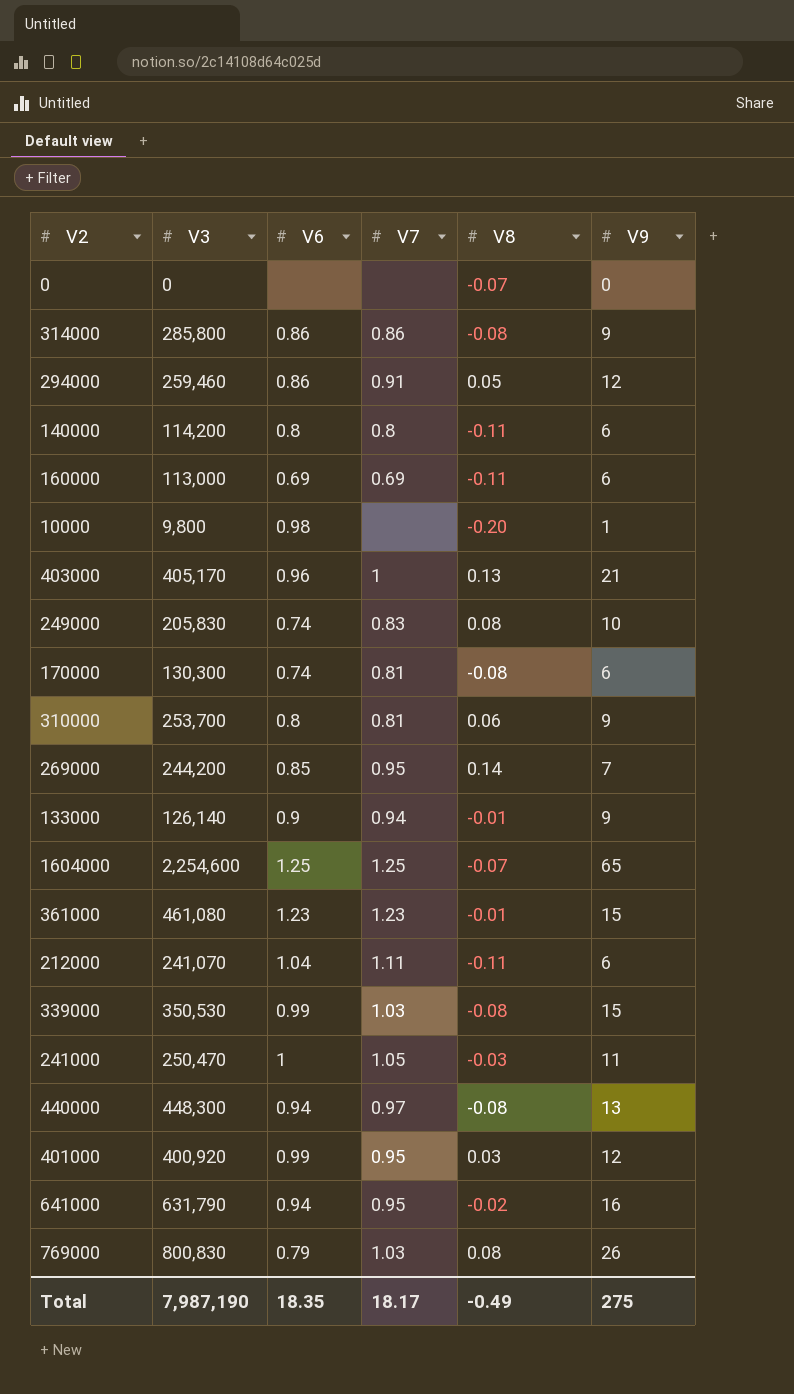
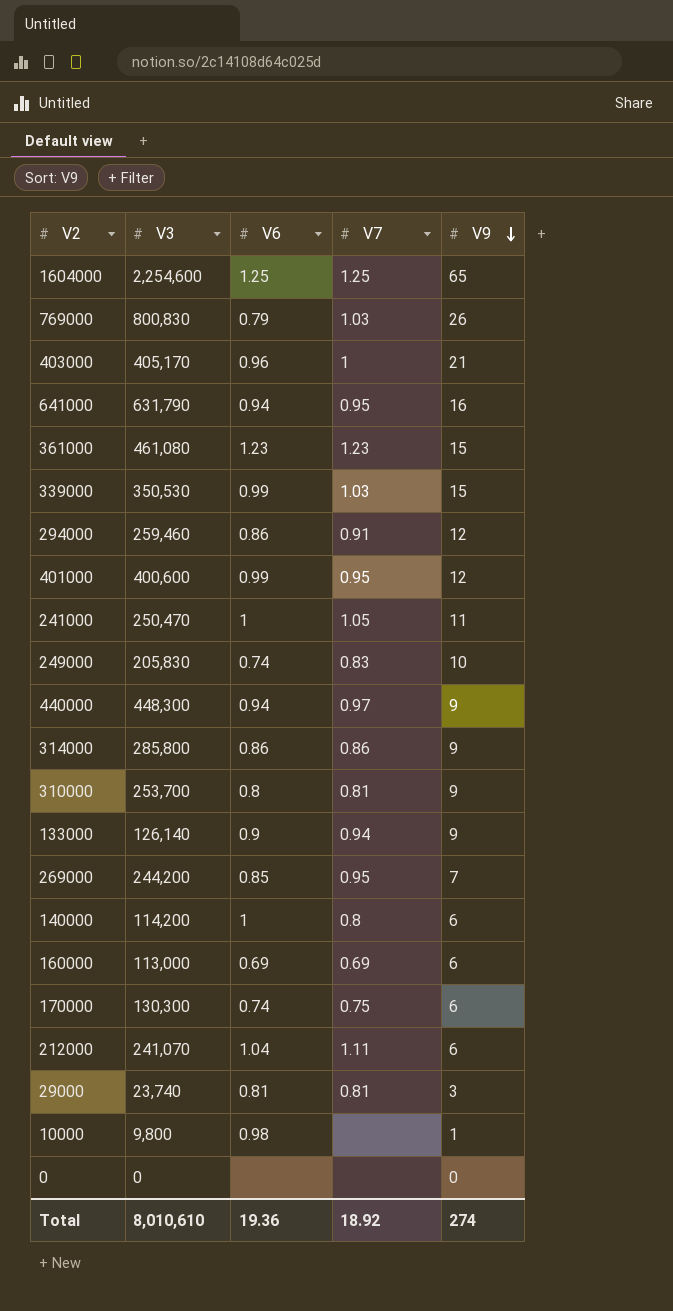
row order: none -> V9 descending
column V8 | position: 5 -> none
401000 | V3: 400,920 -> 400,600
440000 | V9: 13 -> 9
140000 | V6: 0.8 -> 1
170000 | V7: 0.81 -> 0.75
row 29000: none -> 23,740 | 0.81 | 0.81 | 3
Total | V3: 7,987,190 -> 8,010,610
Total | V6: 18.35 -> 19.36
Total | V7: 18.17 -> 18.92
Total | V9: 275 -> 274

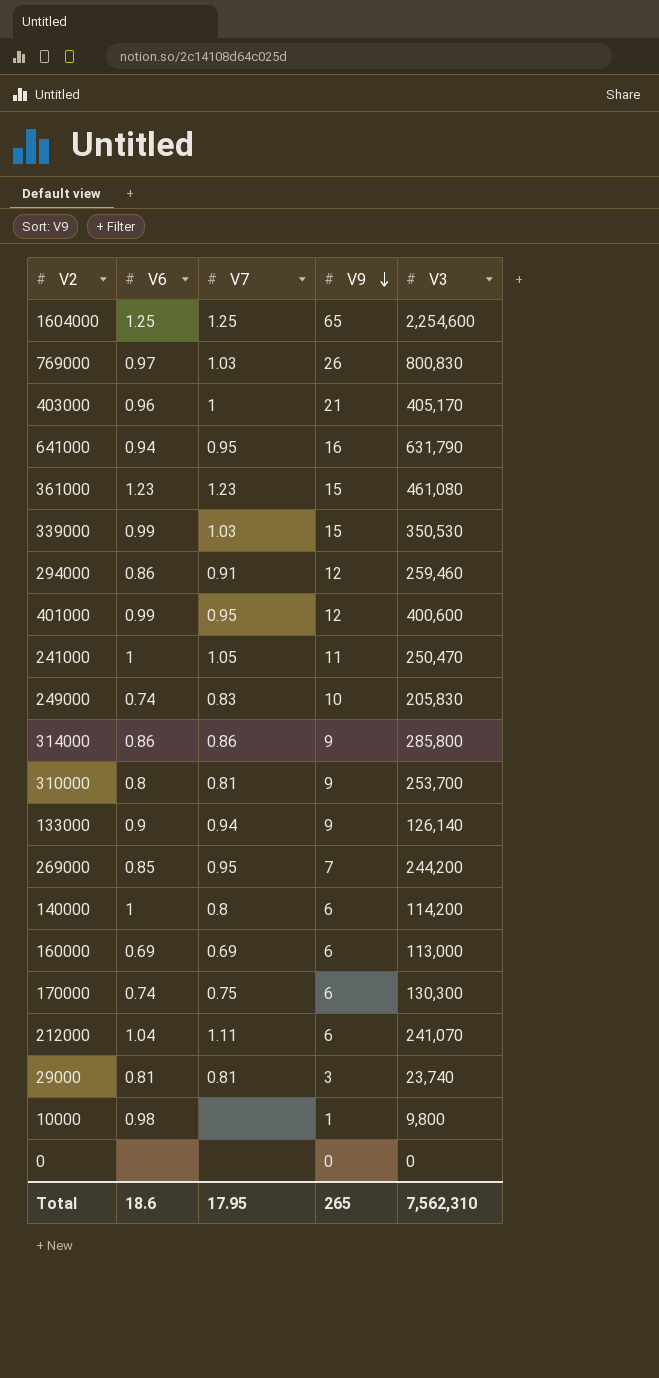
column V3 | position: 2 -> 5
row 440000: 448,300 | 0.94 | 0.97 | 9 -> none
769000 | V6: 0.79 -> 0.97
Total | V6: 19.36 -> 18.6
Total | V7: 18.92 -> 17.95
Total | V9: 274 -> 265
Total | V3: 8,010,610 -> 7,562,310

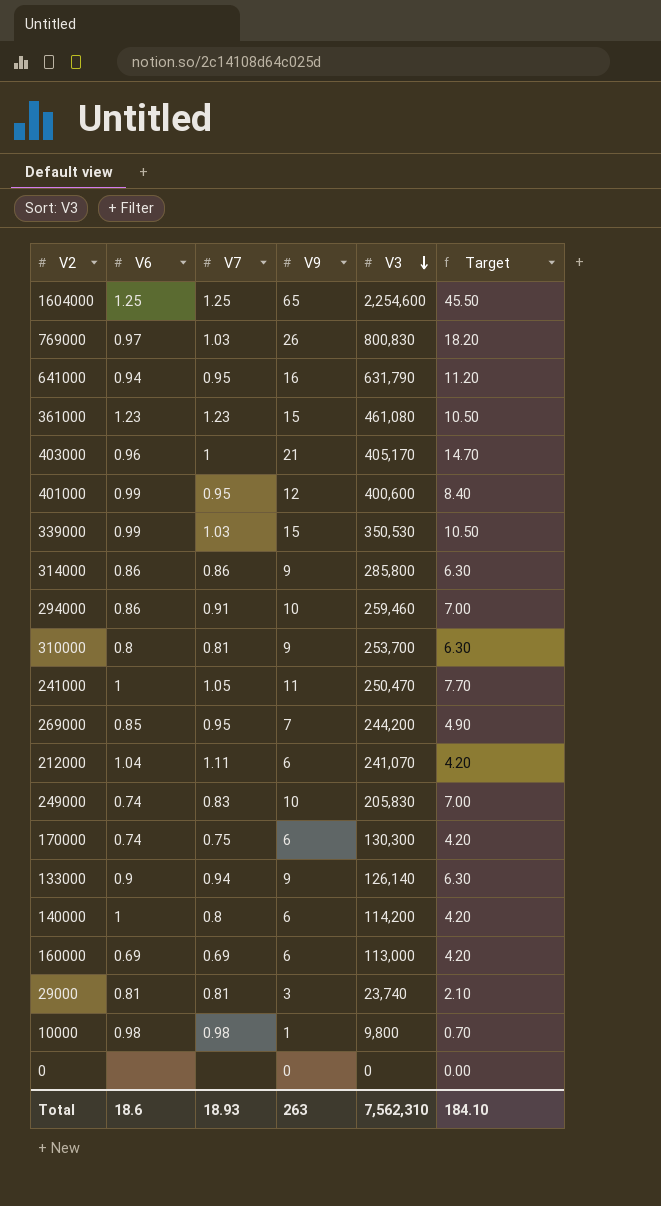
row order: V9 descending -> V3 descending
column Target | formula: none -> [V9] * 0.7
294000 | V9: 12 -> 10
10000 | V7: none -> 0.98
Total | V7: 17.95 -> 18.93
Total | V9: 265 -> 263

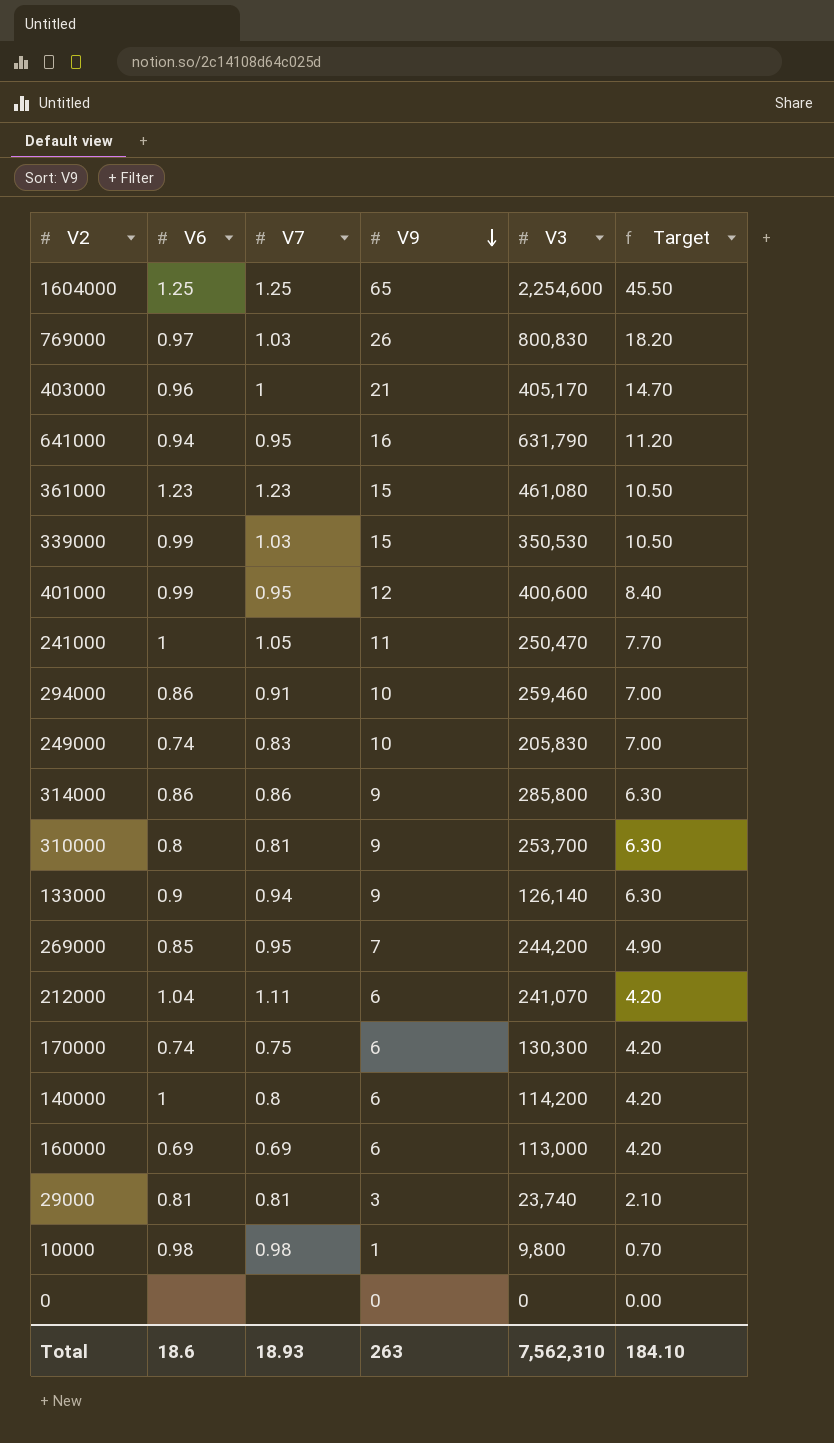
row order: V3 descending -> V9 descending

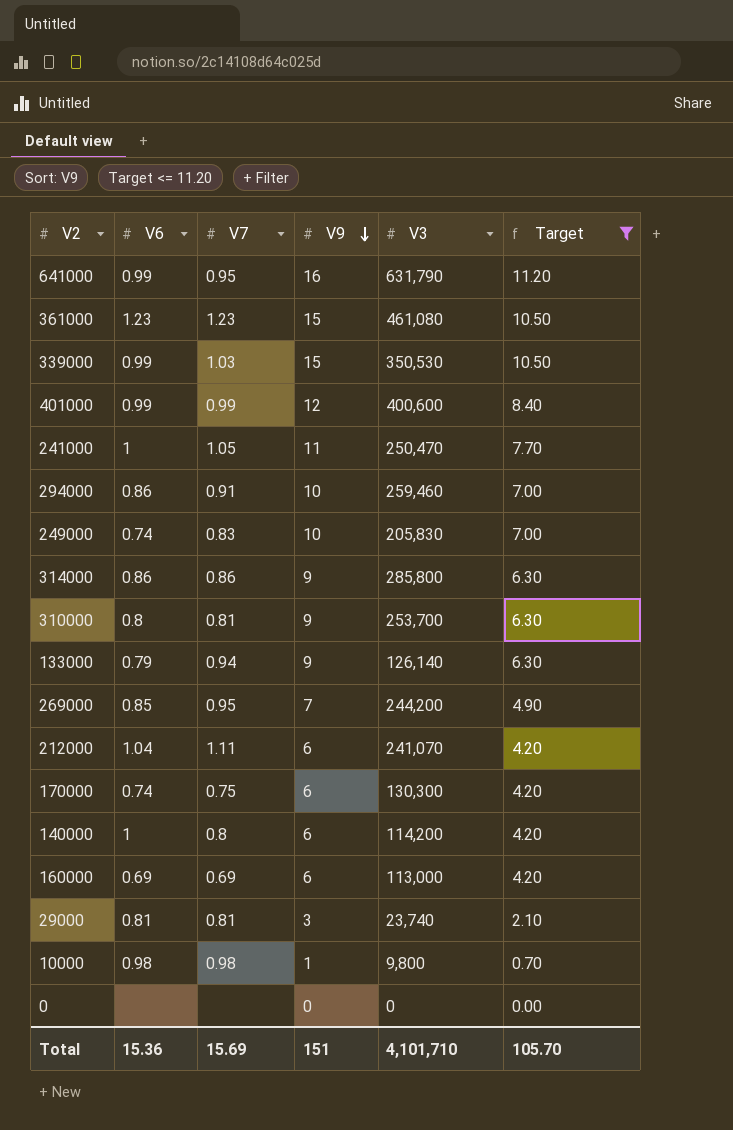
filter: none -> Target <= 11.20
641000 | V6: 0.94 -> 0.99
401000 | V7: 0.95 -> 0.99
133000 | V6: 0.9 -> 0.79
Total | V6: 18.6 -> 15.36
Total | V7: 18.93 -> 15.69
Total | V9: 263 -> 151
Total | V3: 7,562,310 -> 4,101,710
Total | Target: 184.10 -> 105.70

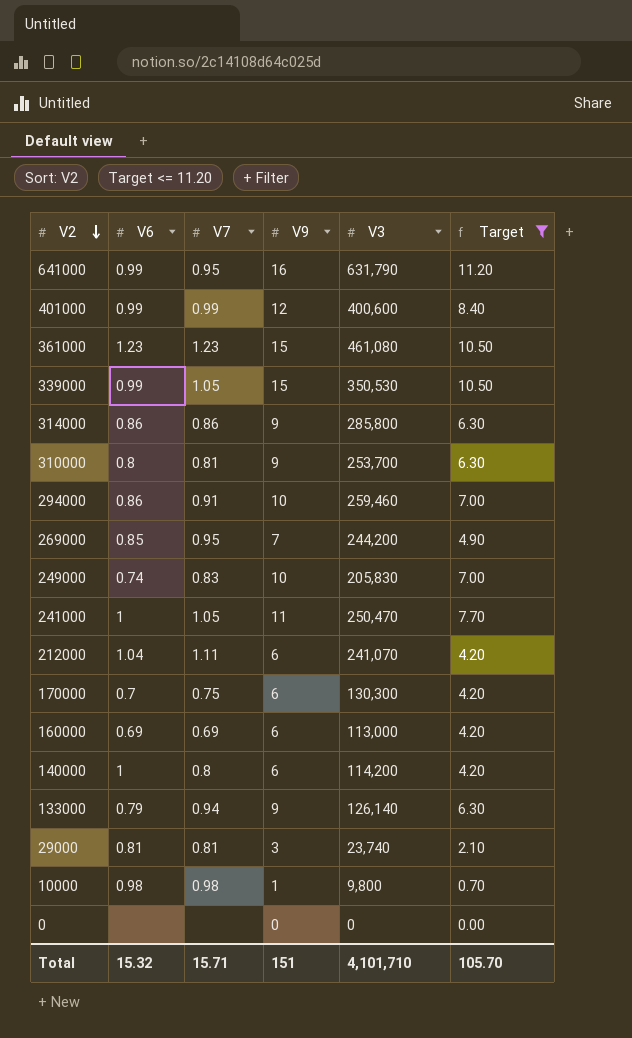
row order: V9 descending -> V2 descending
339000 | V7: 1.03 -> 1.05
170000 | V6: 0.74 -> 0.7
Total | V6: 15.36 -> 15.32
Total | V7: 15.69 -> 15.71

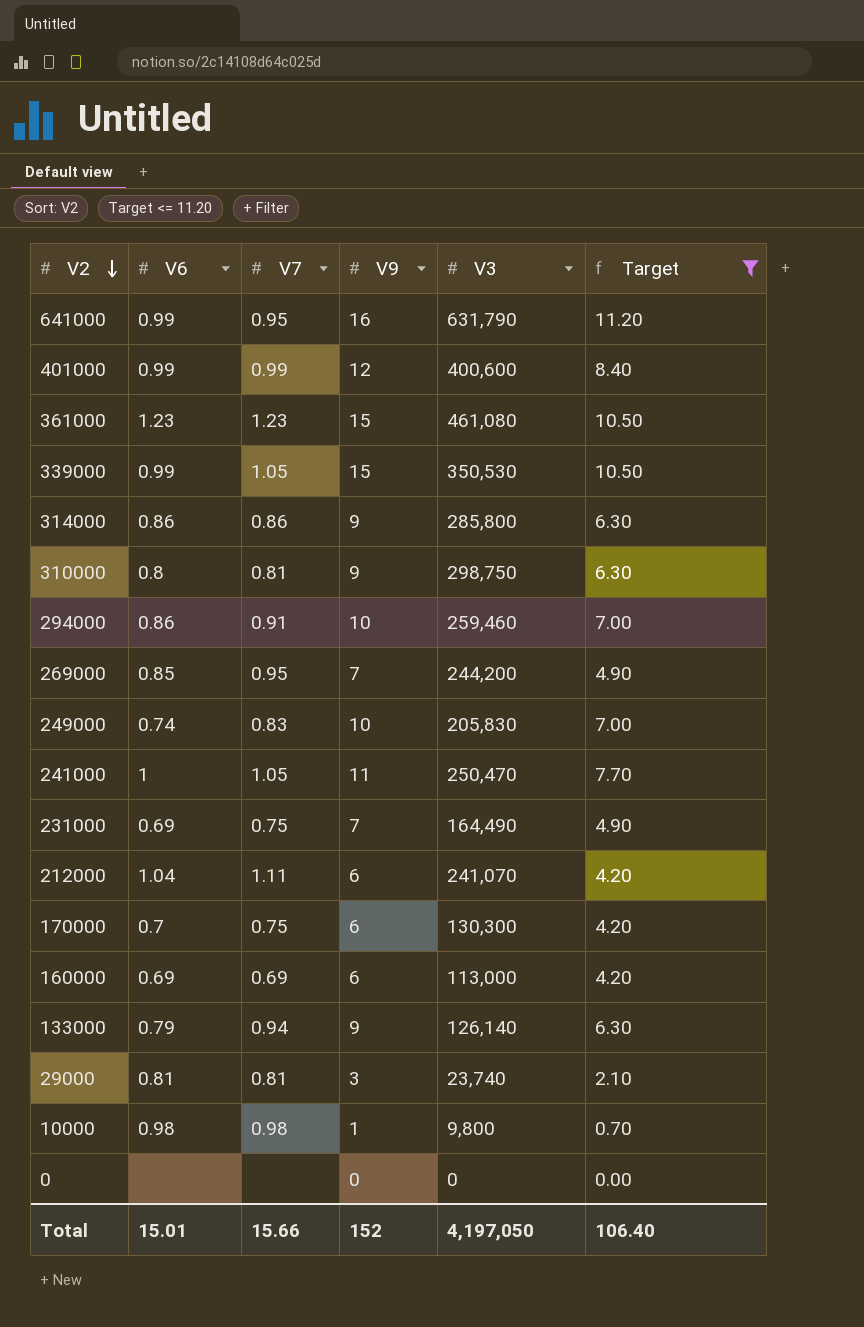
row 140000: 1 | 0.8 | 6 | 114,200 | 4.20 -> none
310000 | V3: 253,700 -> 298,750
row 231000: none -> 0.69 | 0.75 | 7 | 164,490 | 4.90
Total | V6: 15.32 -> 15.01
Total | V7: 15.71 -> 15.66
Total | V9: 151 -> 152
Total | V3: 4,101,710 -> 4,197,050
Total | Target: 105.70 -> 106.40

